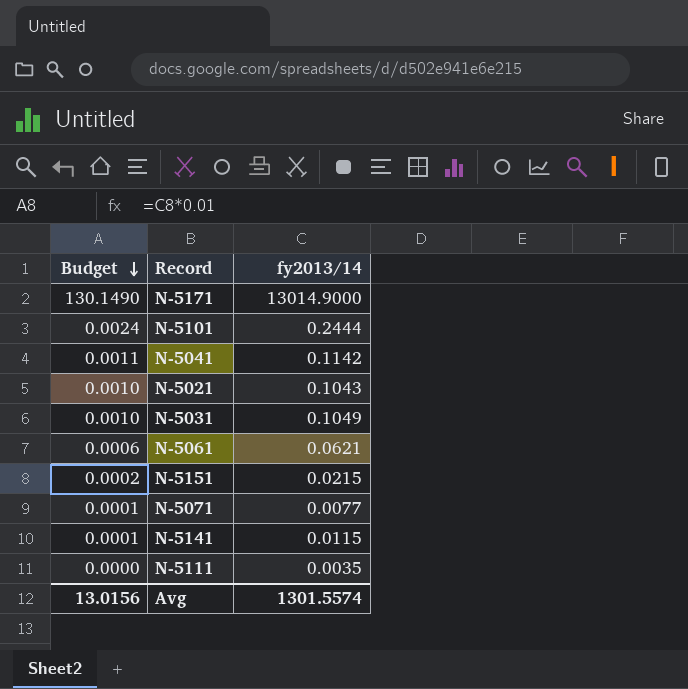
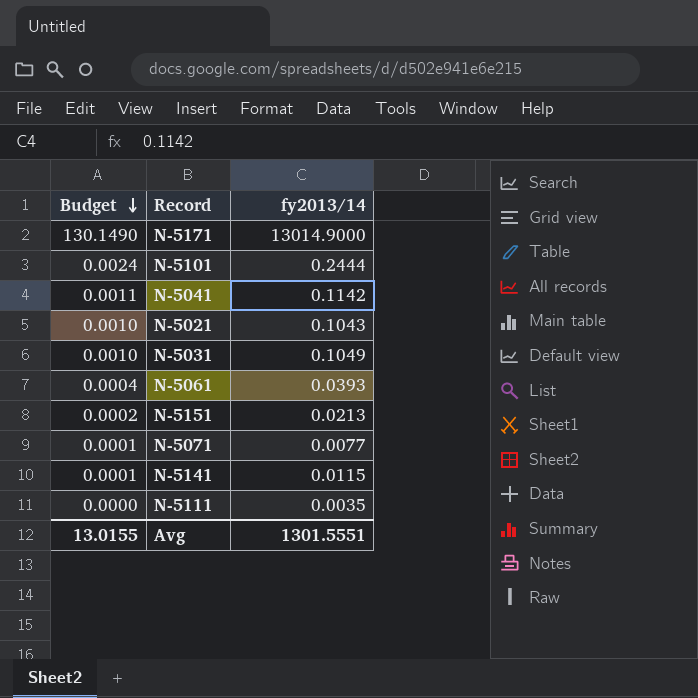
N-5061 | Budget: 0.0006 -> 0.0004
N-5061 | fy2013/14: 0.0621 -> 0.0393
N-5151 | fy2013/14: 0.0215 -> 0.0213
Avg | Budget: 13.0156 -> 13.0155
Avg | fy2013/14: 1301.5574 -> 1301.5551

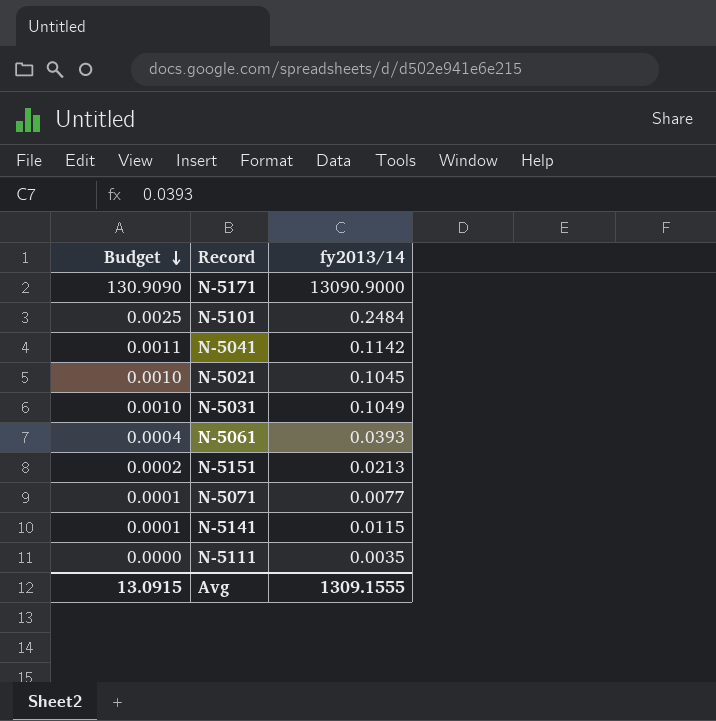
N-5171 | Budget: 130.1490 -> 130.9090
N-5171 | fy2013/14: 13014.9000 -> 13090.9000
N-5101 | Budget: 0.0024 -> 0.0025
N-5101 | fy2013/14: 0.2444 -> 0.2484
N-5021 | fy2013/14: 0.1043 -> 0.1045
Avg | Budget: 13.0155 -> 13.0915
Avg | fy2013/14: 1301.5551 -> 1309.1555

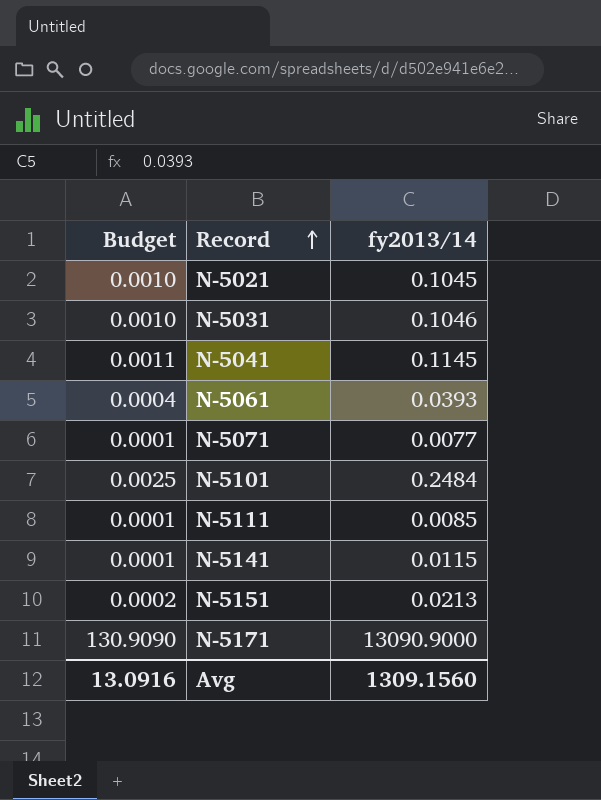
row order: Budget descending -> Record ascending
N-5031 | fy2013/14: 0.1049 -> 0.1046
N-5041 | fy2013/14: 0.1142 -> 0.1145
N-5111 | Budget: 0.0000 -> 0.0001
N-5111 | fy2013/14: 0.0035 -> 0.0085
Avg | Budget: 13.0915 -> 13.0916
Avg | fy2013/14: 1309.1555 -> 1309.1560

